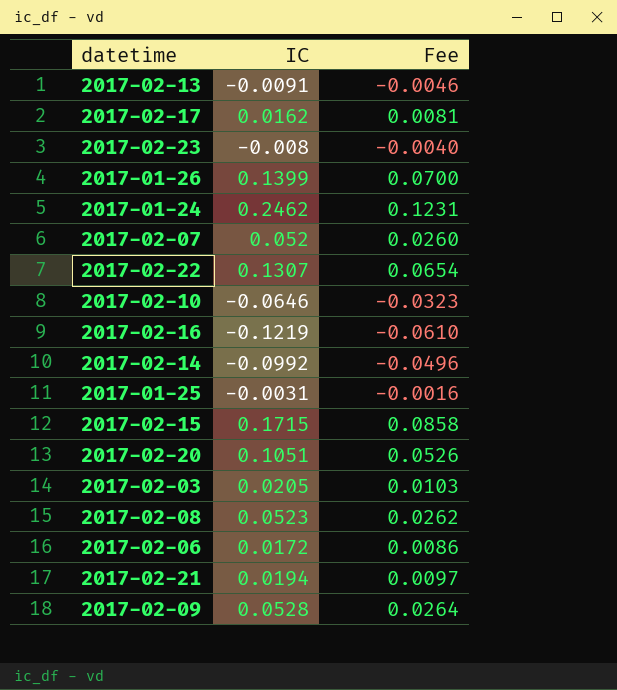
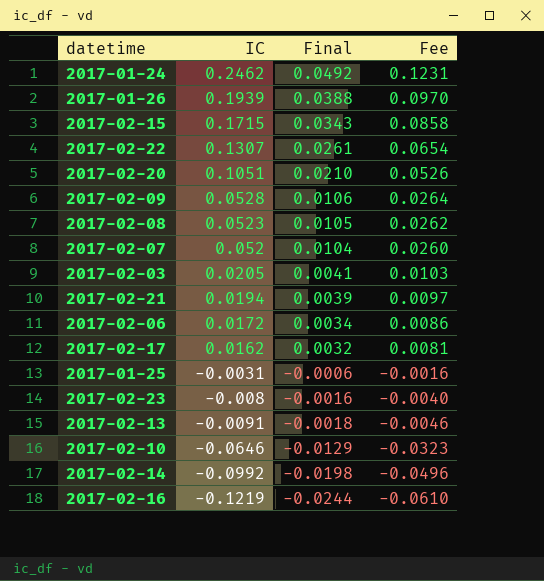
row order: none -> IC descending
column Final | formula: none -> [IC] * 0.2
2017-01-26 | IC: 0.1399 -> 0.1939
2017-01-26 | Fee: 0.0700 -> 0.0970

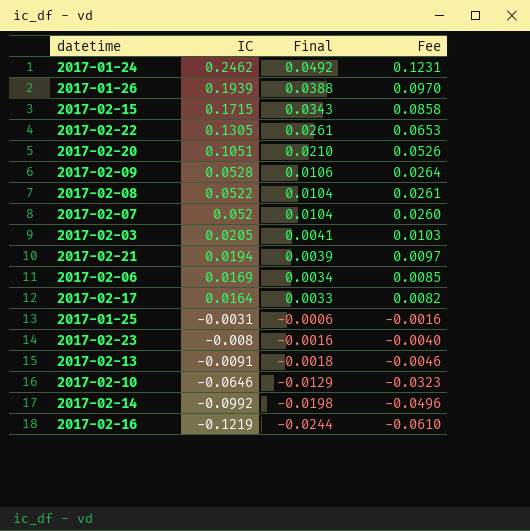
2017-02-22 | IC: 0.1307 -> 0.1305
2017-02-22 | Fee: 0.0654 -> 0.0653
2017-02-08 | IC: 0.0523 -> 0.0522
2017-02-08 | Final: 0.0105 -> 0.0104
2017-02-08 | Fee: 0.0262 -> 0.0261
2017-02-06 | IC: 0.0172 -> 0.0169
2017-02-06 | Fee: 0.0086 -> 0.0085
2017-02-17 | IC: 0.0162 -> 0.0164
2017-02-17 | Final: 0.0032 -> 0.0033
2017-02-17 | Fee: 0.0081 -> 0.0082

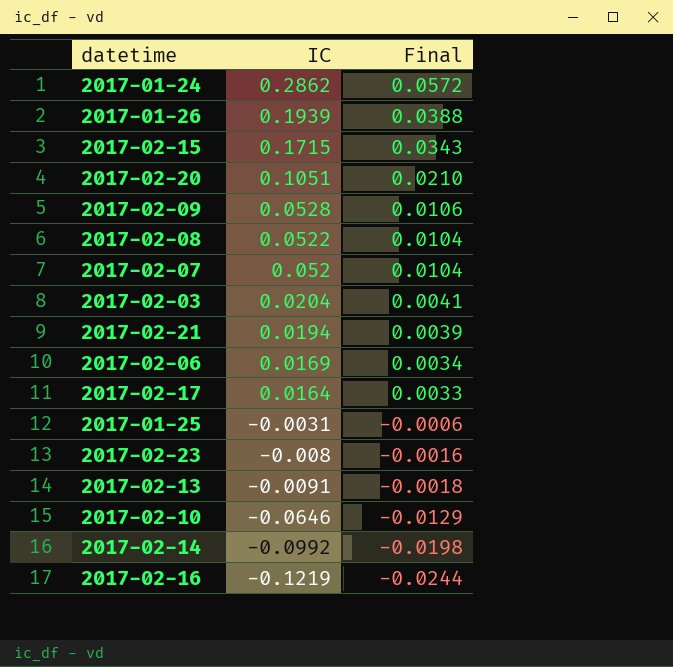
column Fee | formula: [IC] * 0.5 -> none
row 2017-02-22: 0.1305 | 0.0261 | 0.0653 -> none
2017-01-24 | IC: 0.2462 -> 0.2862
2017-01-24 | Final: 0.0492 -> 0.0572
2017-02-03 | IC: 0.0205 -> 0.0204

